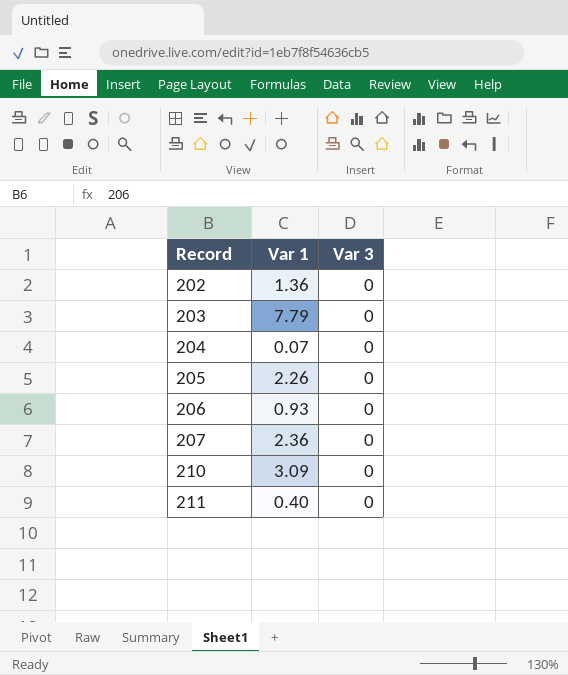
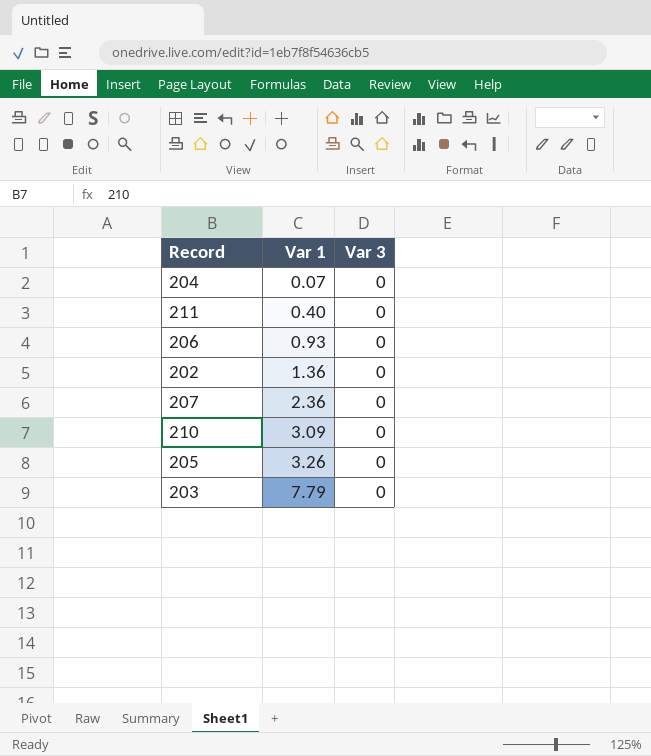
row order: Record ascending -> Var 1 ascending
205 | Var 1: 2.26 -> 3.26

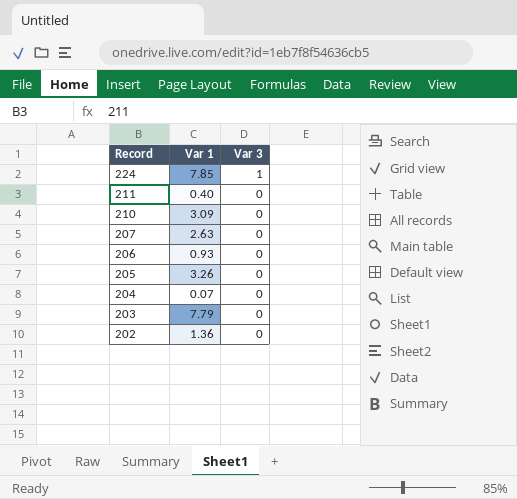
row order: Var 1 ascending -> Record descending
row 224: none -> 7.85 | 1
207 | Var 1: 2.36 -> 2.63

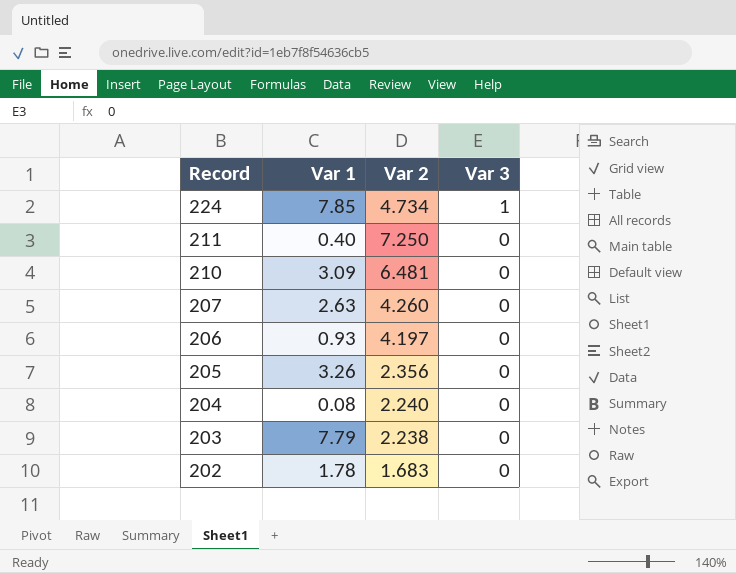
column Var 2 | position: none -> 3
204 | Var 1: 0.07 -> 0.08
202 | Var 1: 1.36 -> 1.78

